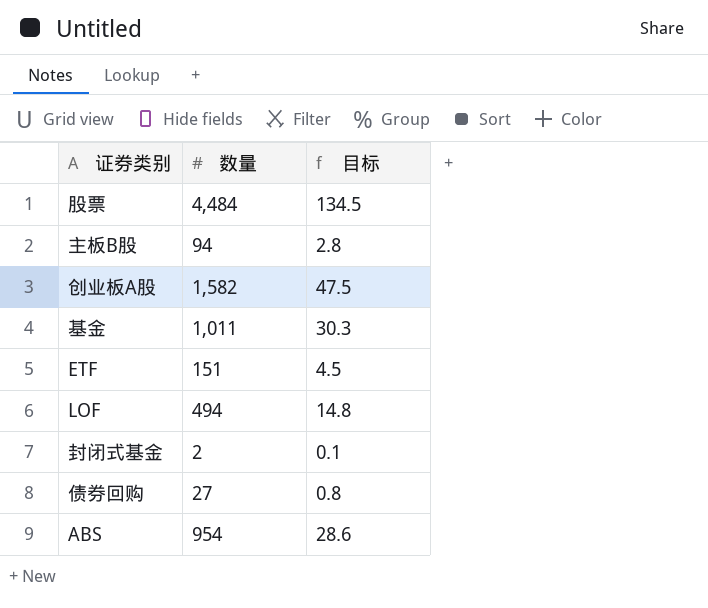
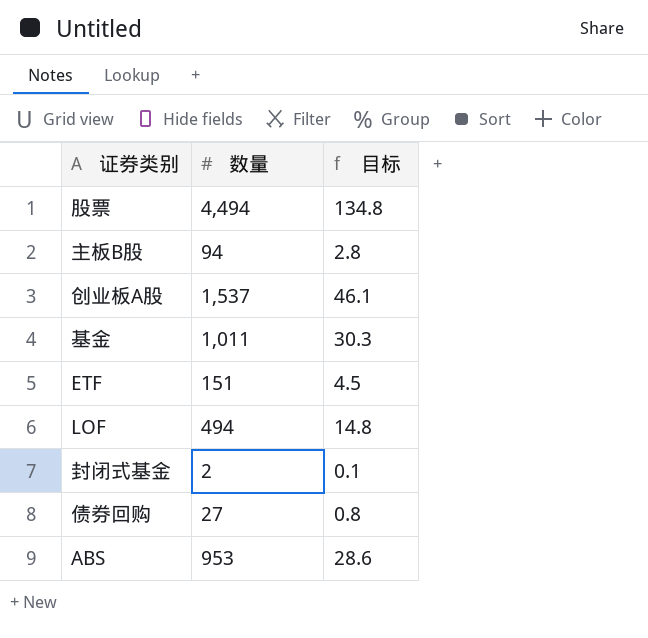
股票 | 数量: 4,484 -> 4,494
股票 | 目标: 134.5 -> 134.8
创业板A股 | 数量: 1,582 -> 1,537
创业板A股 | 目标: 47.5 -> 46.1
ABS | 数量: 954 -> 953

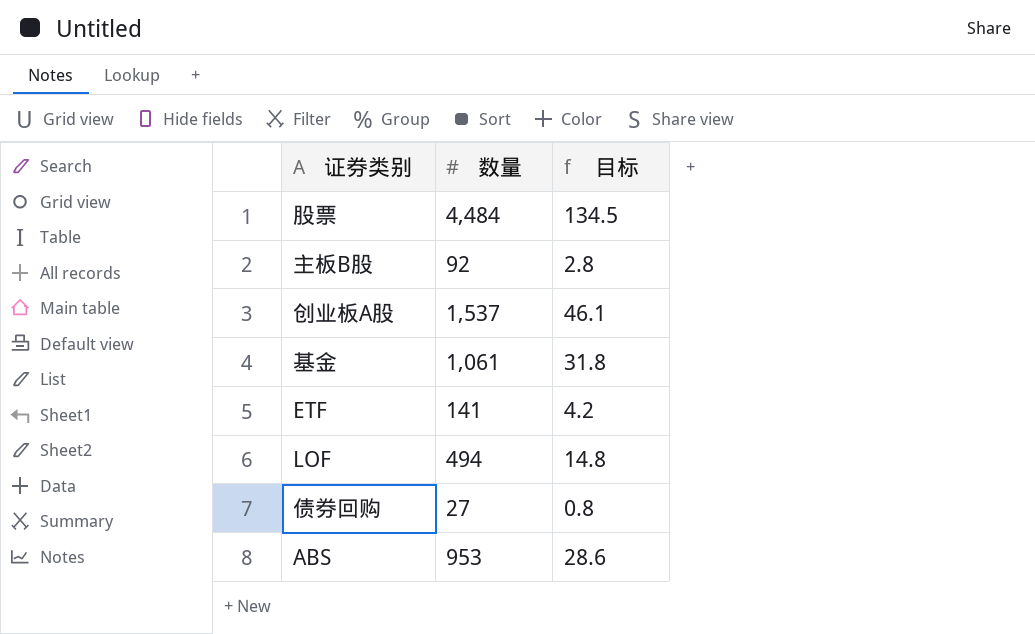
row 封闭式基金: 2 | 0.1 -> none
股票 | 数量: 4,494 -> 4,484
股票 | 目标: 134.8 -> 134.5
主板B股 | 数量: 94 -> 92
基金 | 数量: 1,011 -> 1,061
基金 | 目标: 30.3 -> 31.8
ETF | 数量: 151 -> 141
ETF | 目标: 4.5 -> 4.2

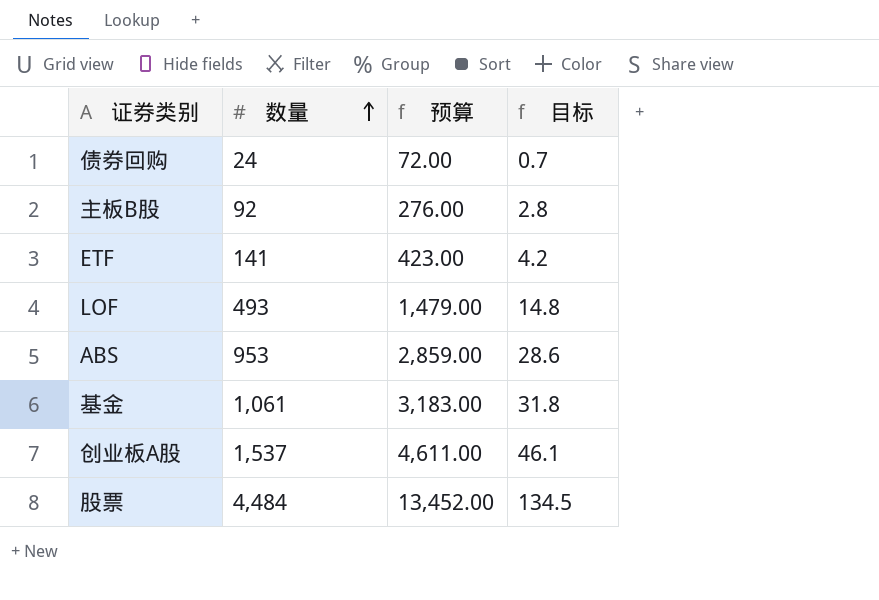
row order: none -> 数量 ascending
column 预算 | formula: none -> [数量] * 3
债券回购 | 数量: 27 -> 24
债券回购 | 目标: 0.8 -> 0.7
LOF | 数量: 494 -> 493

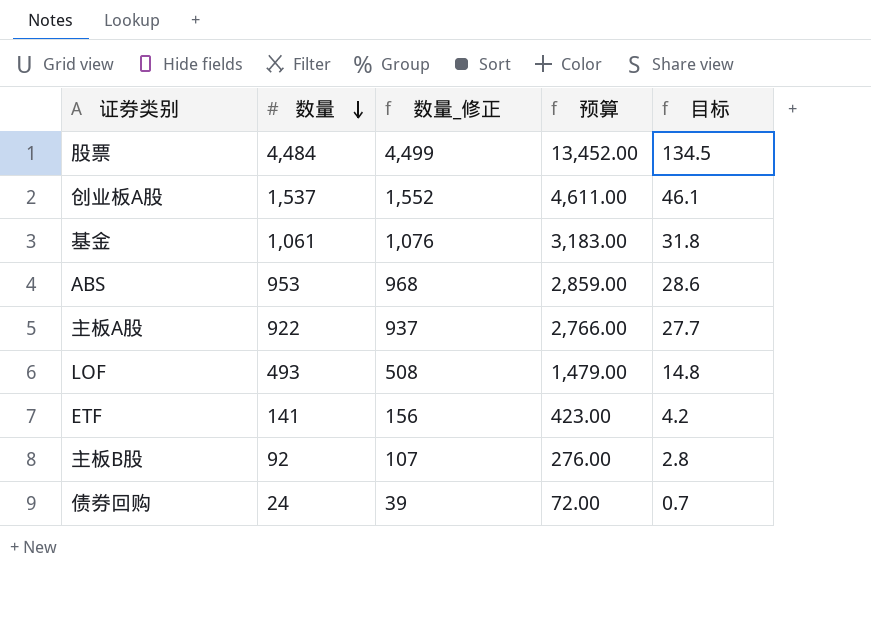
row order: 数量 ascending -> 数量 descending
column 数量_修正 | formula: none -> [数量] + 15
row 主板A股: none -> 922 | 937 | 2,766.00 | 27.7

